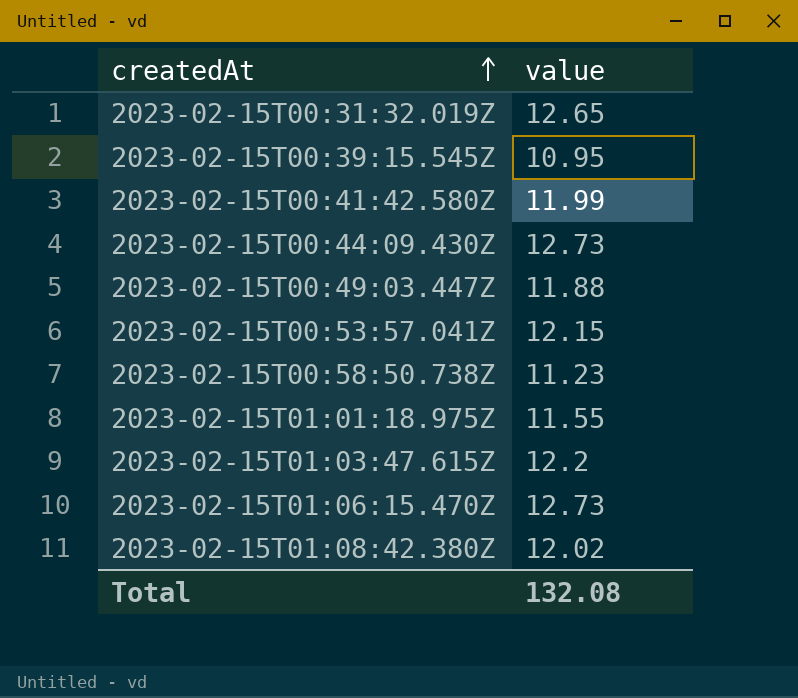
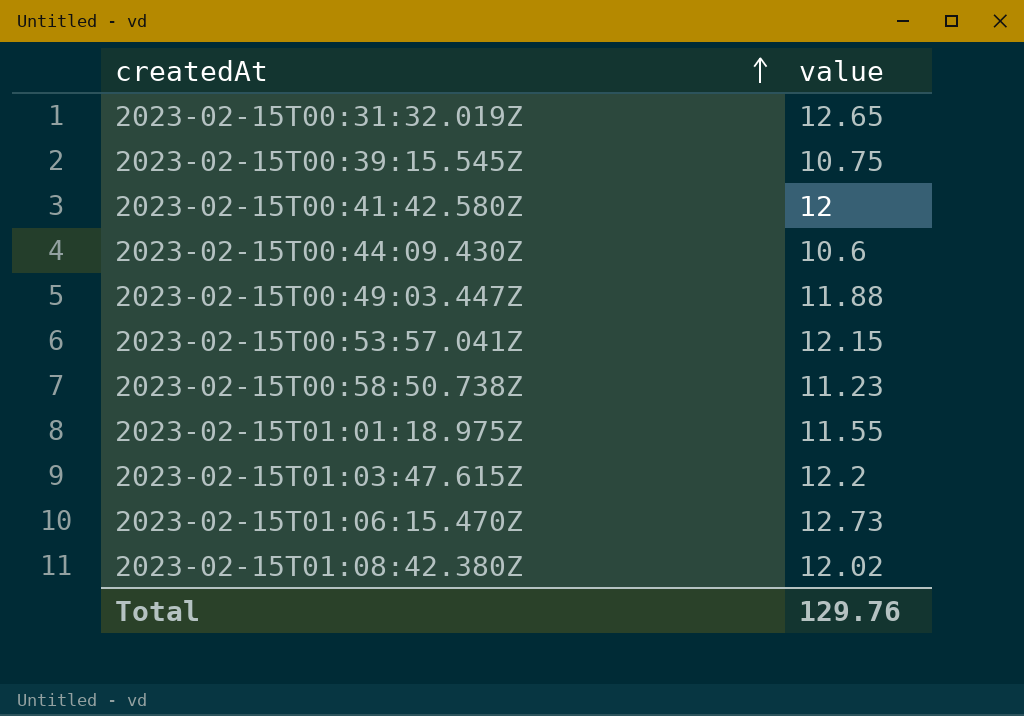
2023-02-15T00:39:15.545Z | value: 10.95 -> 10.75
2023-02-15T00:41:42.580Z | value: 11.99 -> 12
2023-02-15T00:44:09.430Z | value: 12.73 -> 10.6
Total | value: 132.08 -> 129.76

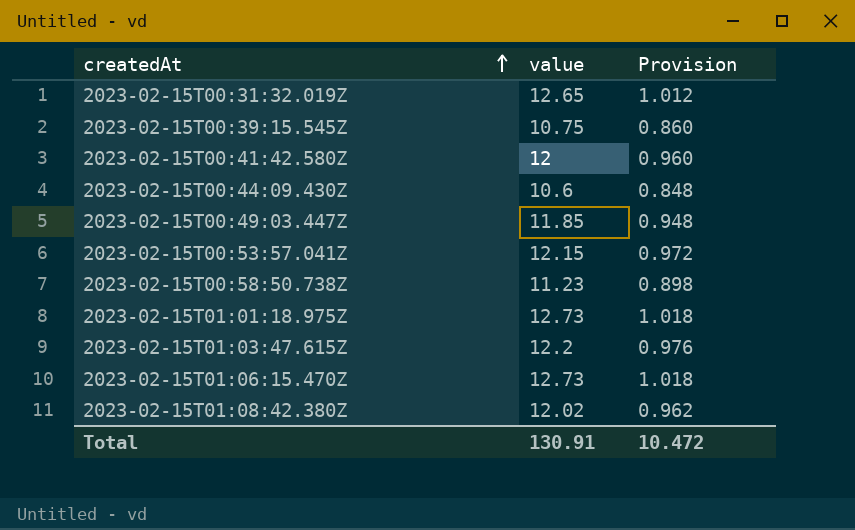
column Provision | formula: none -> [value] * 0.08
2023-02-15T00:49:03.447Z | value: 11.88 -> 11.85
2023-02-15T01:01:18.975Z | value: 11.55 -> 12.73
Total | value: 129.76 -> 130.91

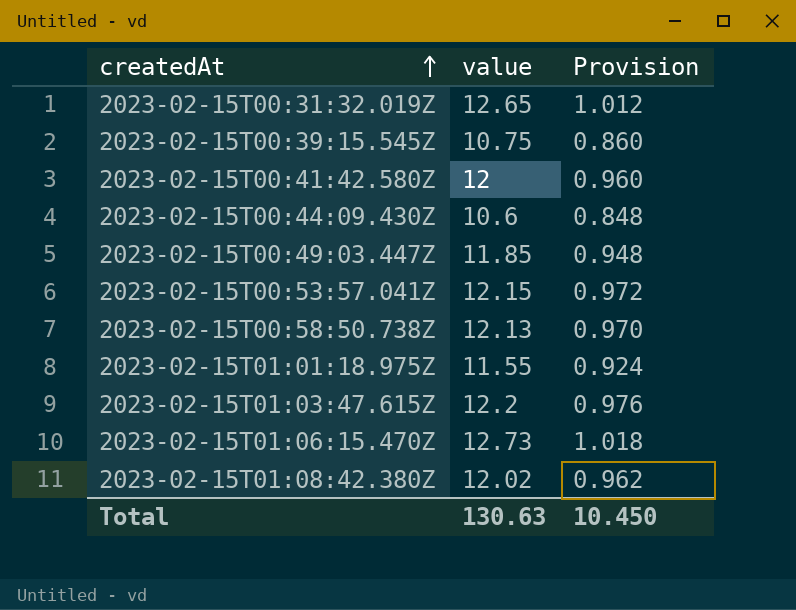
2023-02-15T00:58:50.738Z | value: 11.23 -> 12.13
2023-02-15T00:58:50.738Z | Provision: 0.898 -> 0.970
2023-02-15T01:01:18.975Z | value: 12.73 -> 11.55
2023-02-15T01:01:18.975Z | Provision: 1.018 -> 0.924
Total | value: 130.91 -> 130.63
Total | Provision: 10.472 -> 10.450

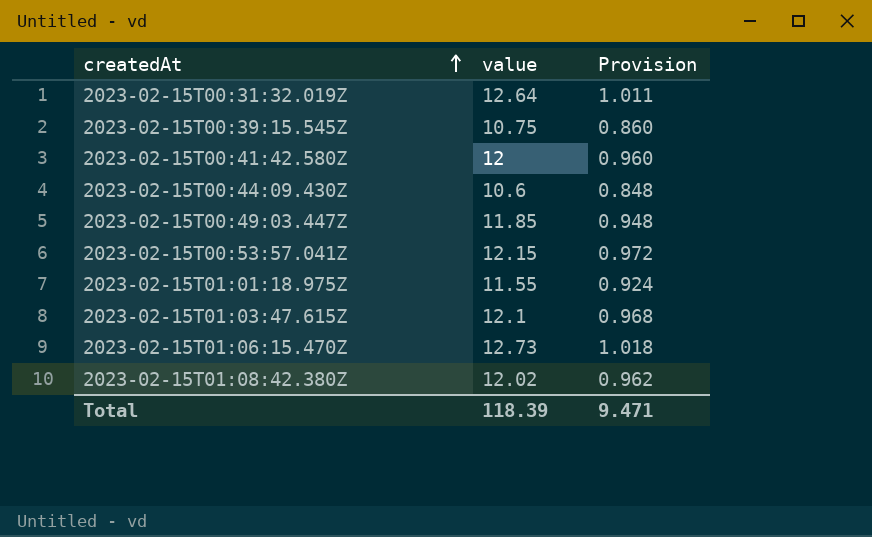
row 2023-02-15T00:58:50.738Z: 12.13 | 0.970 -> none
2023-02-15T00:31:32.019Z | value: 12.65 -> 12.64
2023-02-15T00:31:32.019Z | Provision: 1.012 -> 1.011
2023-02-15T01:03:47.615Z | value: 12.2 -> 12.1
2023-02-15T01:03:47.615Z | Provision: 0.976 -> 0.968
Total | value: 130.63 -> 118.39
Total | Provision: 10.450 -> 9.471

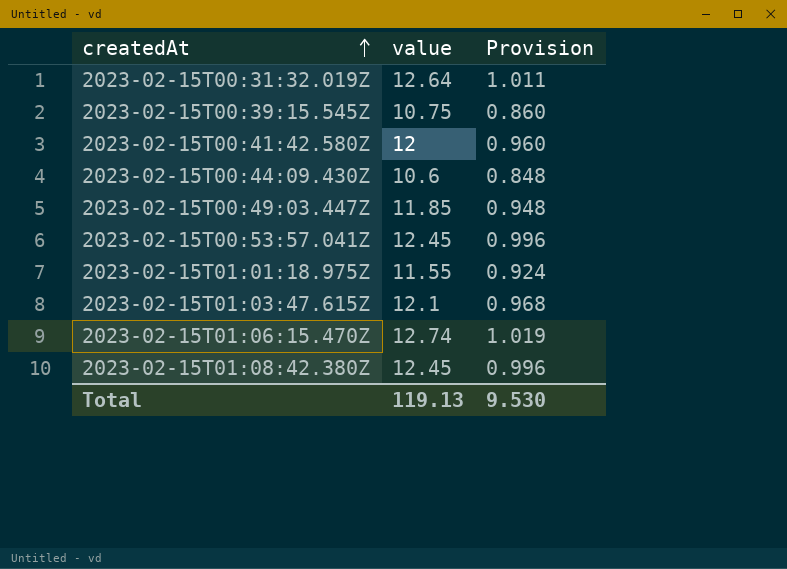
2023-02-15T00:53:57.041Z | value: 12.15 -> 12.45
2023-02-15T00:53:57.041Z | Provision: 0.972 -> 0.996
2023-02-15T01:06:15.470Z | value: 12.73 -> 12.74
2023-02-15T01:06:15.470Z | Provision: 1.018 -> 1.019
2023-02-15T01:08:42.380Z | value: 12.02 -> 12.45
2023-02-15T01:08:42.380Z | Provision: 0.962 -> 0.996
Total | value: 118.39 -> 119.13
Total | Provision: 9.471 -> 9.530

